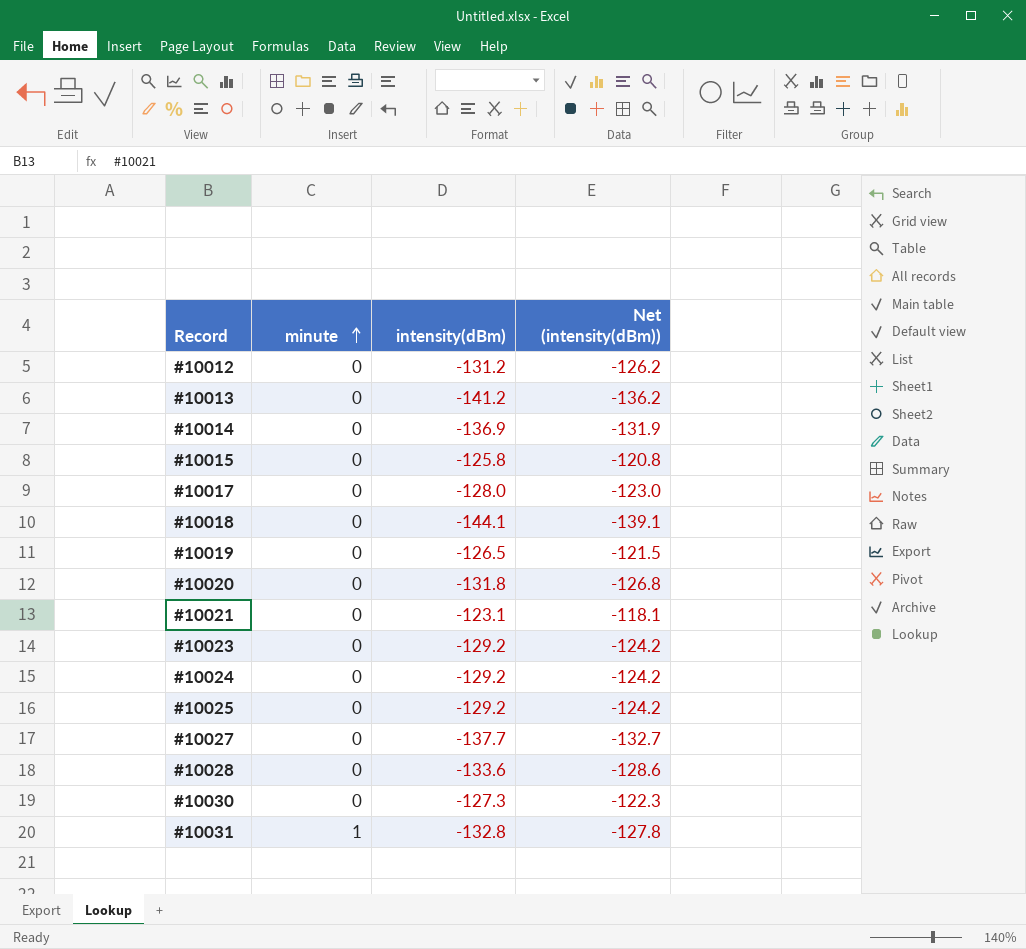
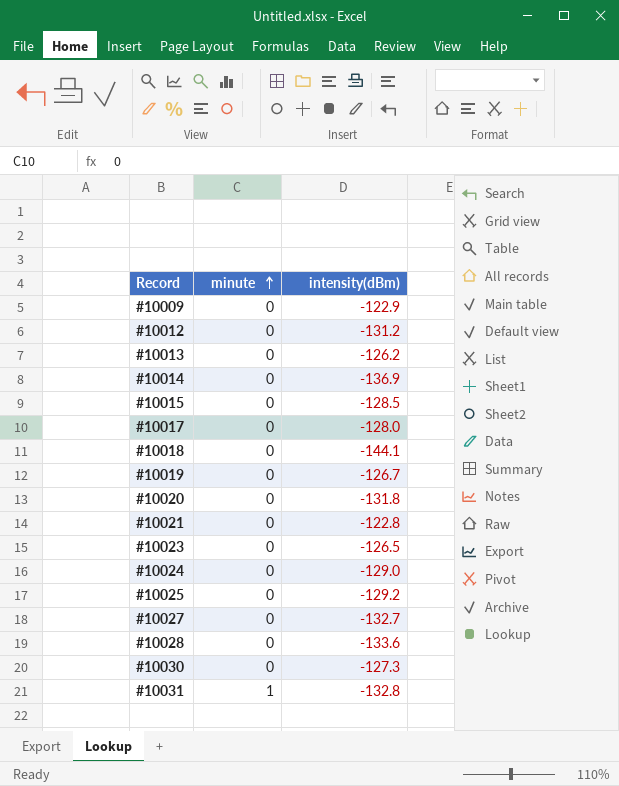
column Net (intensity(dBm)) | formula: [intensity(dBm)] + 5 -> none
row #10009: none -> 0 | -122.9
#10013 | intensity(dBm): -141.2 -> -126.2
#10015 | intensity(dBm): -125.8 -> -128.5
#10019 | intensity(dBm): -126.5 -> -126.7
#10021 | intensity(dBm): -123.1 -> -122.8
#10023 | intensity(dBm): -129.2 -> -126.5
#10024 | intensity(dBm): -129.2 -> -129.0
#10027 | intensity(dBm): -137.7 -> -132.7

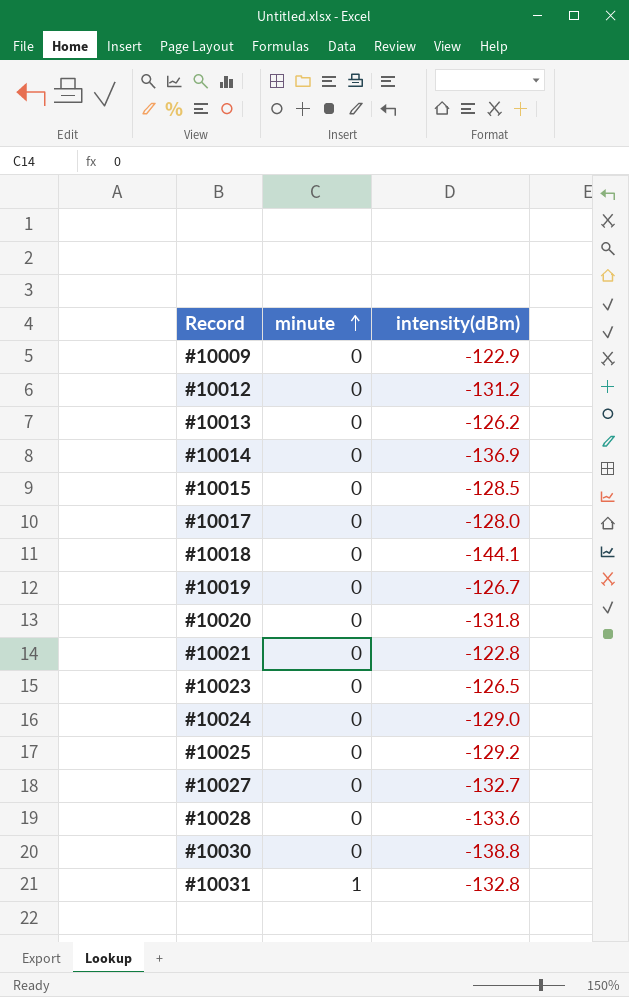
#10030 | intensity(dBm): -127.3 -> -138.8

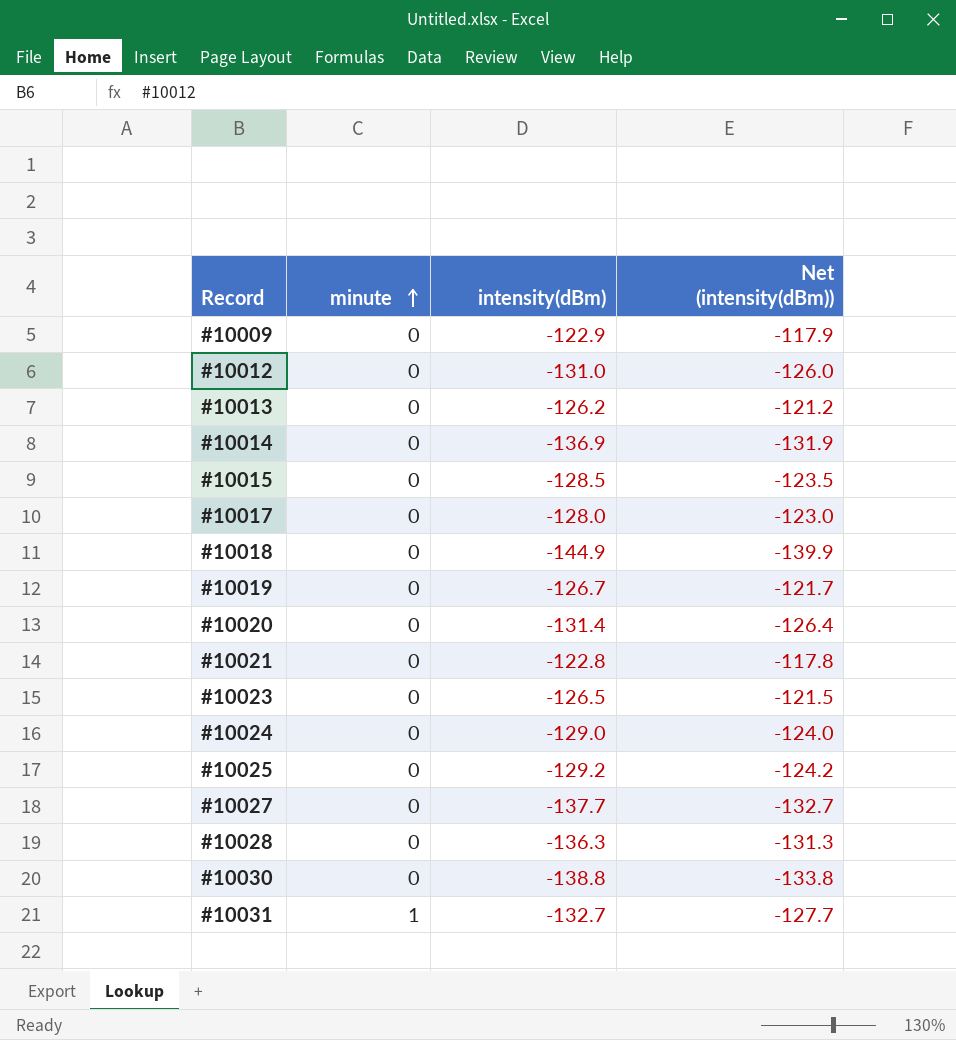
column Net (intensity(dBm)) | formula: none -> [intensity(dBm)] + 5
#10012 | intensity(dBm): -131.2 -> -131.0
#10018 | intensity(dBm): -144.1 -> -144.9
#10020 | intensity(dBm): -131.8 -> -131.4
#10027 | intensity(dBm): -132.7 -> -137.7
#10028 | intensity(dBm): -133.6 -> -136.3
#10031 | intensity(dBm): -132.8 -> -132.7

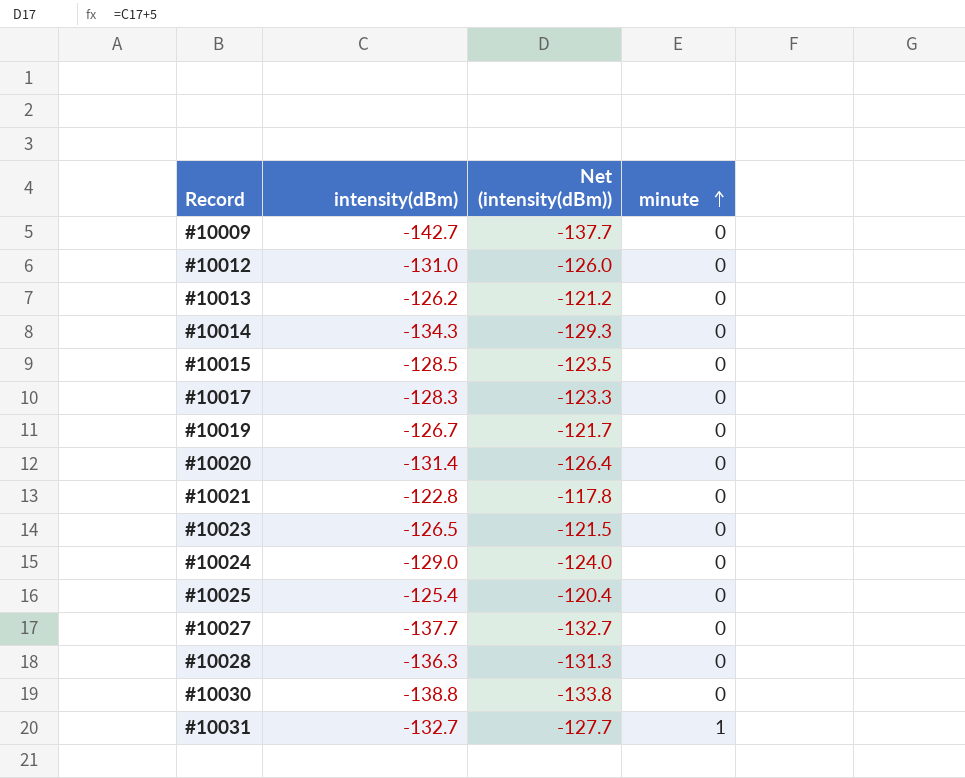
column minute | position: 2 -> 4
row #10018: 0 | -144.9 | -139.9 -> none
#10009 | intensity(dBm): -122.9 -> -142.7
#10009 | Net (intensity(dBm)): -117.9 -> -137.7
#10014 | intensity(dBm): -136.9 -> -134.3
#10014 | Net (intensity(dBm)): -131.9 -> -129.3
#10017 | intensity(dBm): -128.0 -> -128.3
#10017 | Net (intensity(dBm)): -123.0 -> -123.3
#10025 | intensity(dBm): -129.2 -> -125.4
#10025 | Net (intensity(dBm)): -124.2 -> -120.4

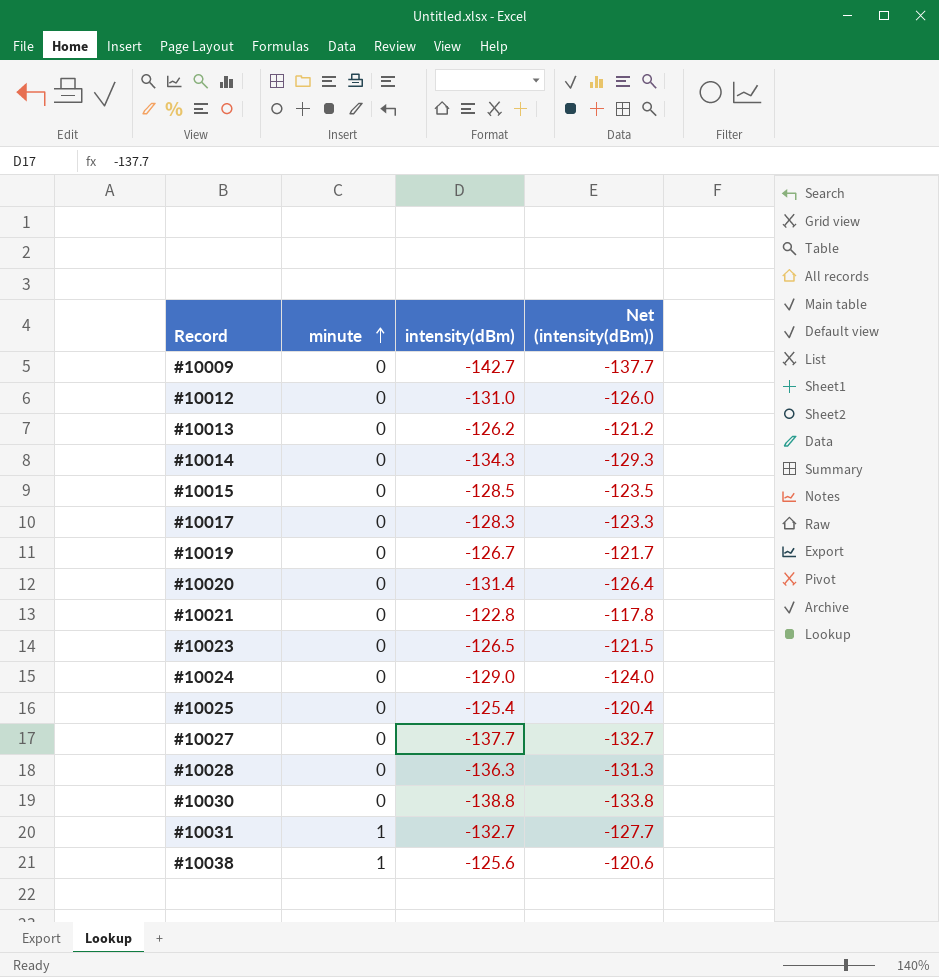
column minute | position: 4 -> 2
row #10038: none -> 1 | -125.6 | -120.6

